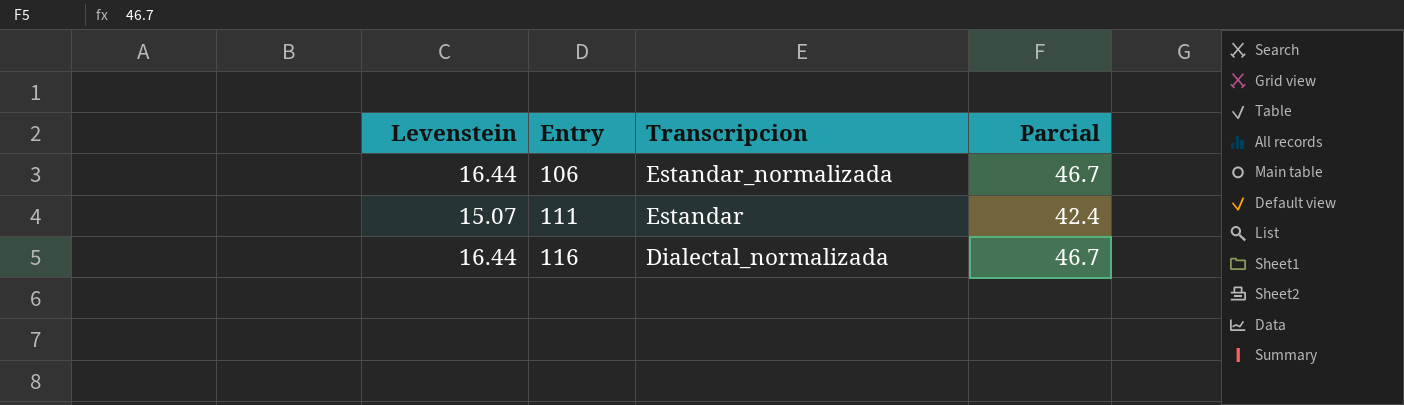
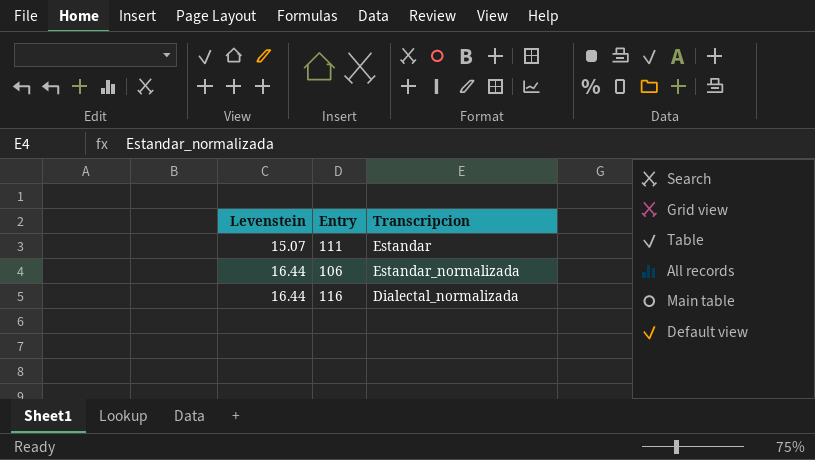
row order: Entry ascending -> Levenstein ascending
column Parcial | position: 4 -> none

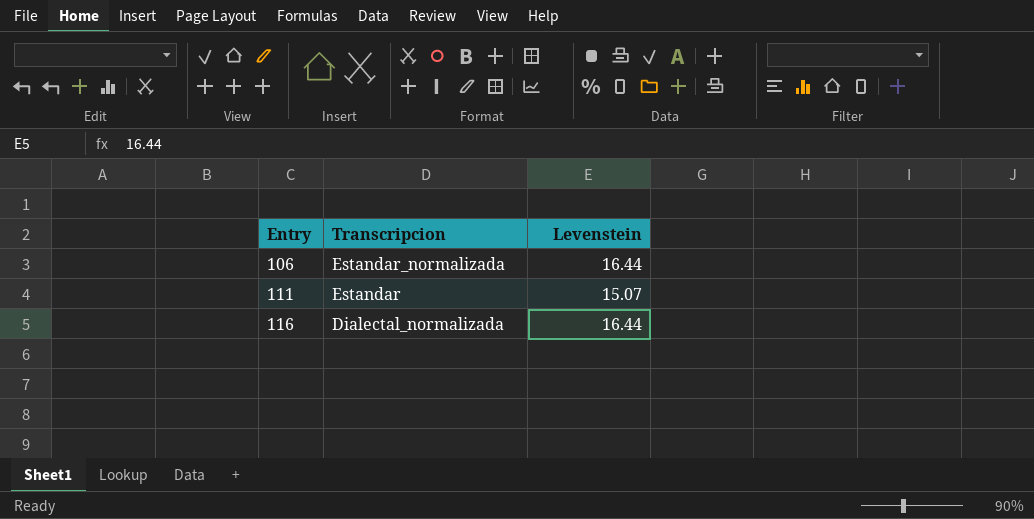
row order: Levenstein ascending -> Entry ascending
column Levenstein | position: 1 -> 3

